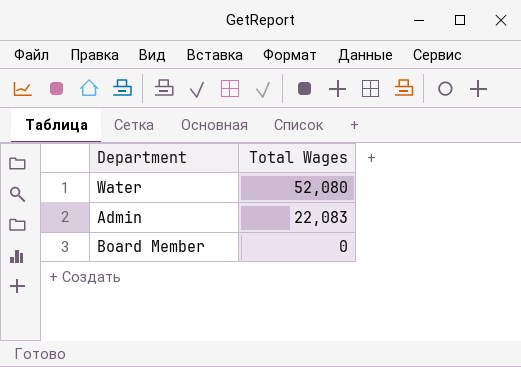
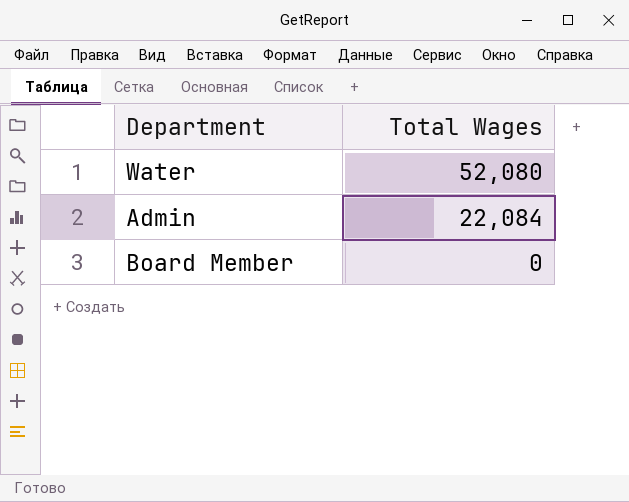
Admin | Total Wages: 22,083 -> 22,084

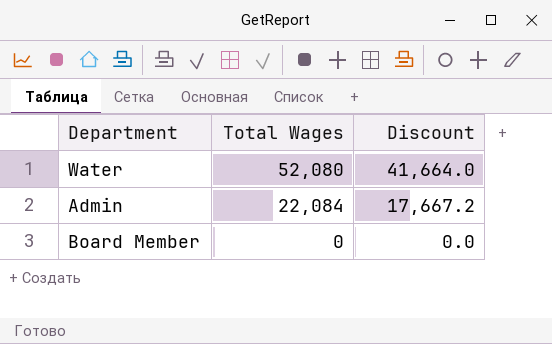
column Discount | formula: none -> [Total Wages] * 0.8

